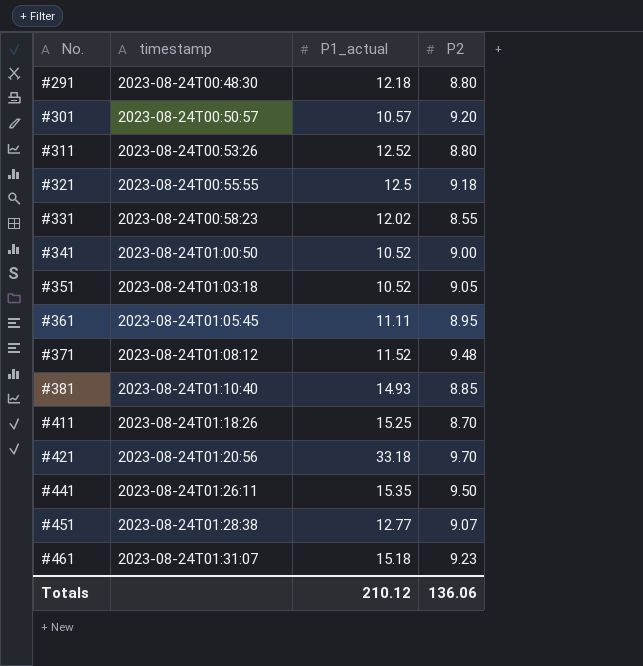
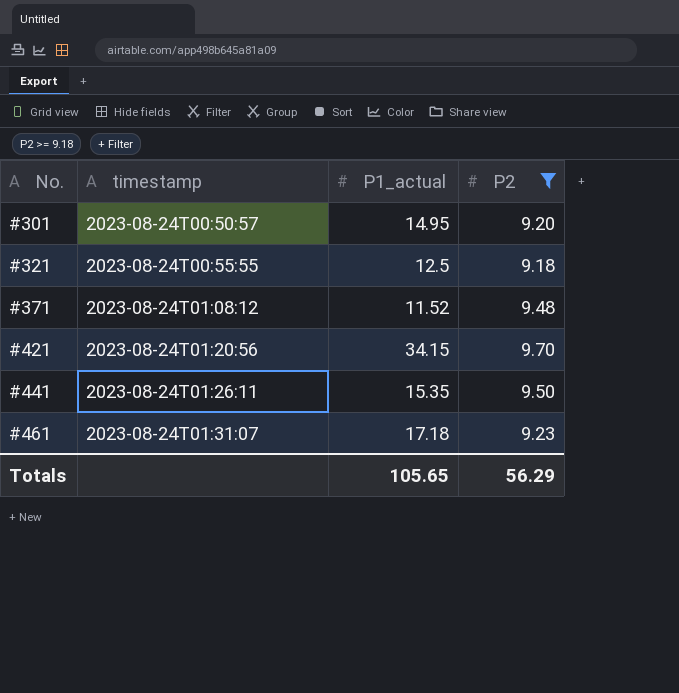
filter: none -> P2 >= 9.18
#301 | P1_actual: 10.57 -> 14.95
#421 | P1_actual: 33.18 -> 34.15
#461 | P1_actual: 15.18 -> 17.18
Totals | P1_actual: 210.12 -> 105.65
Totals | P2: 136.06 -> 56.29

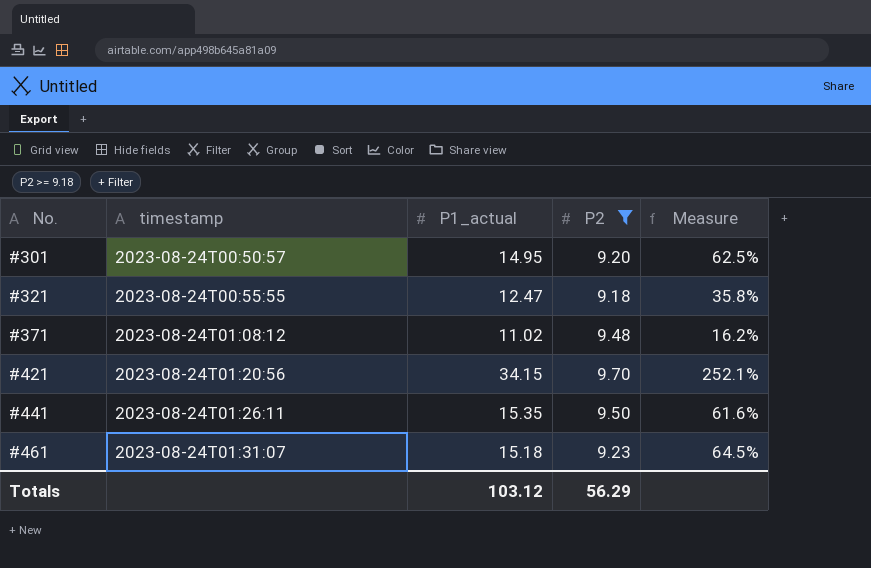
column Measure | formula: none -> ([P1_actual] - [P2]) / [P2]
#321 | P1_actual: 12.5 -> 12.47
#371 | P1_actual: 11.52 -> 11.02
#461 | P1_actual: 17.18 -> 15.18
Totals | P1_actual: 105.65 -> 103.12

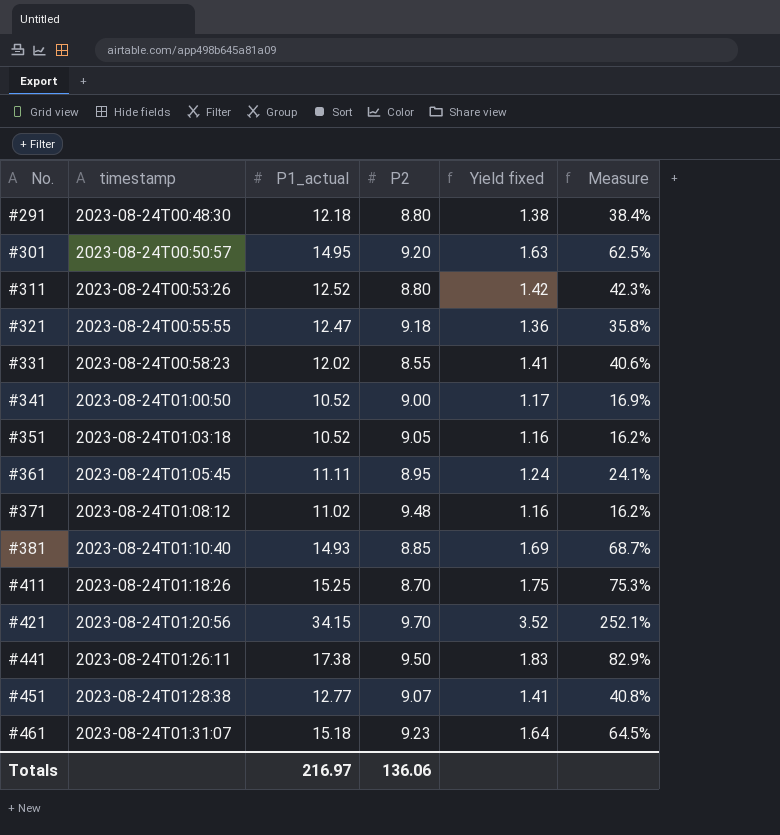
filter: P2 >= 9.18 -> none
column Yield fixed | formula: none -> [P1_actual] / [P2]
#441 | P1_actual: 15.35 -> 17.38
#441 | Measure: 61.6% -> 82.9%
Totals | P1_actual: 103.12 -> 216.97
Totals | P2: 56.29 -> 136.06

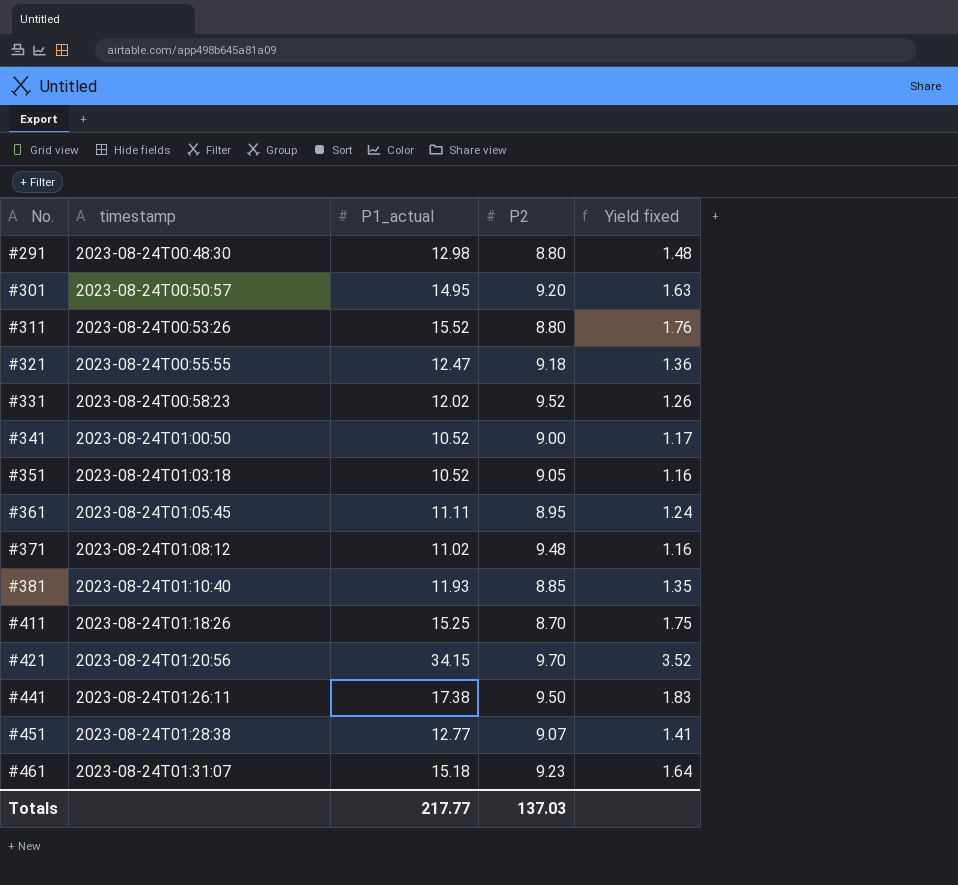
column Measure | formula: ([P1_actual] - [P2]) / [P2] -> none
#291 | P1_actual: 12.18 -> 12.98
#291 | Yield fixed: 1.38 -> 1.48
#311 | P1_actual: 12.52 -> 15.52
#311 | Yield fixed: 1.42 -> 1.76
#331 | P2: 8.55 -> 9.52
#331 | Yield fixed: 1.41 -> 1.26
#381 | P1_actual: 14.93 -> 11.93
#381 | Yield fixed: 1.69 -> 1.35
Totals | P1_actual: 216.97 -> 217.77
Totals | P2: 136.06 -> 137.03

